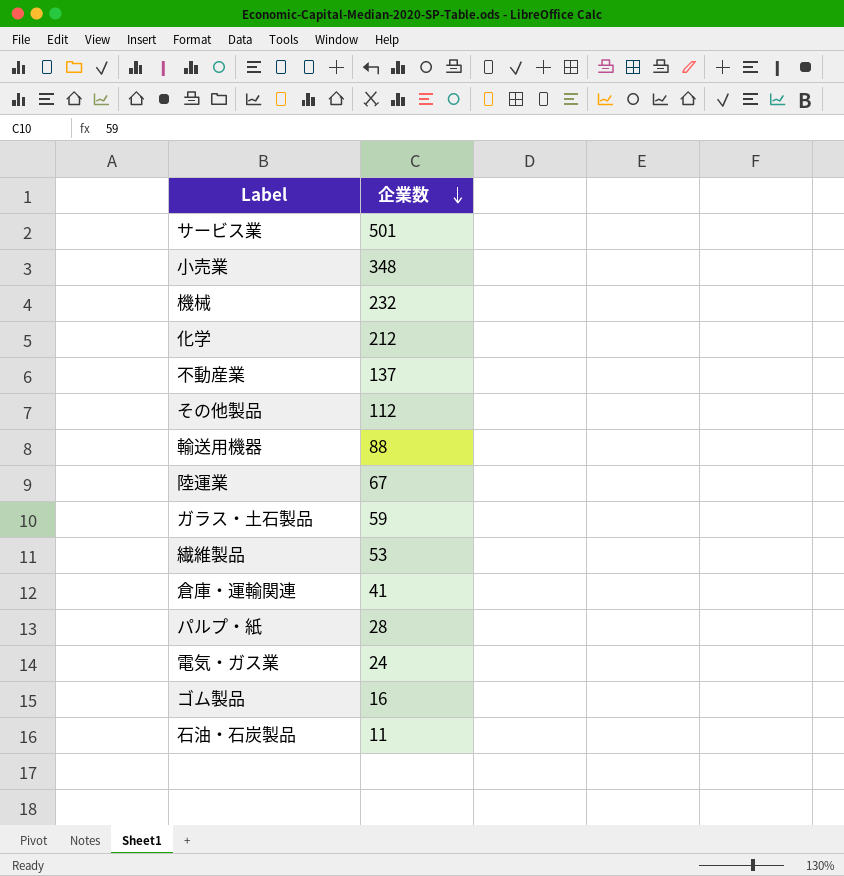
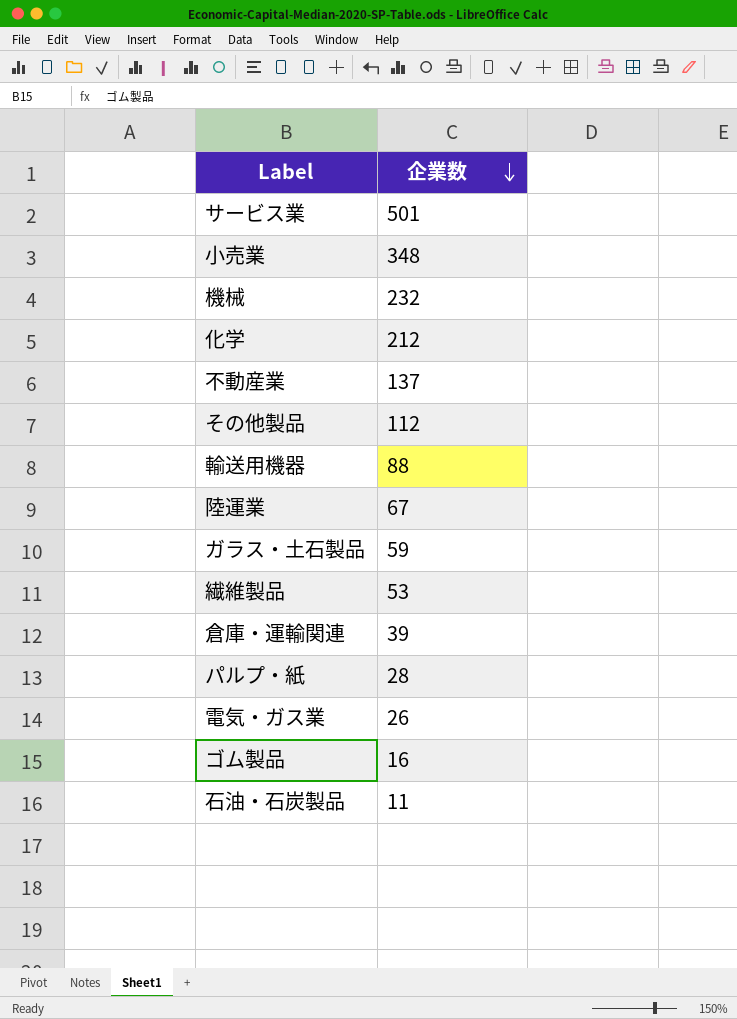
倉庫・運輸関連 | 企業数: 41 -> 39
電気・ガス業 | 企業数: 24 -> 26

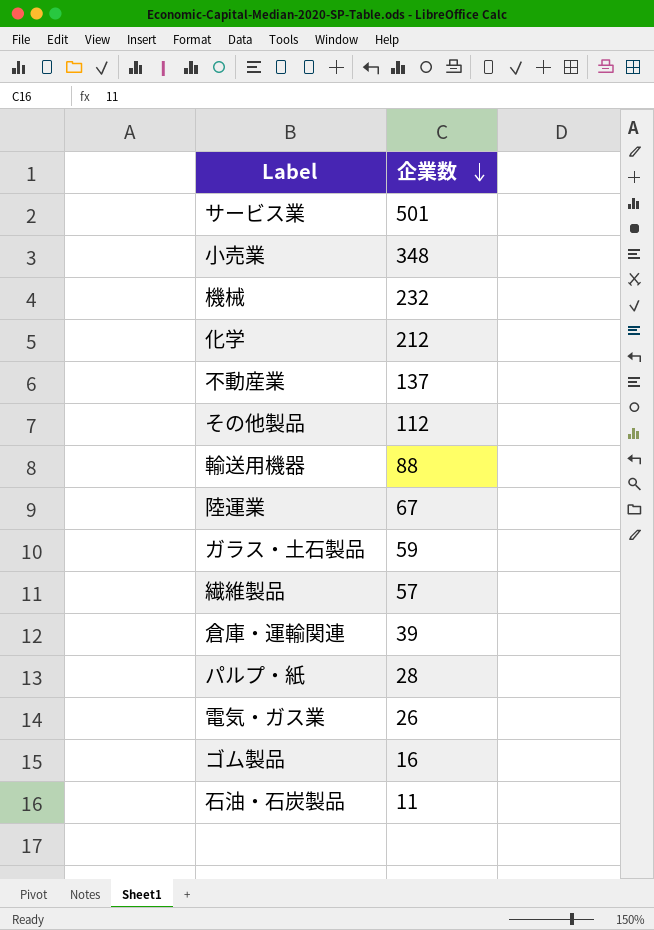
繊維製品 | 企業数: 53 -> 57

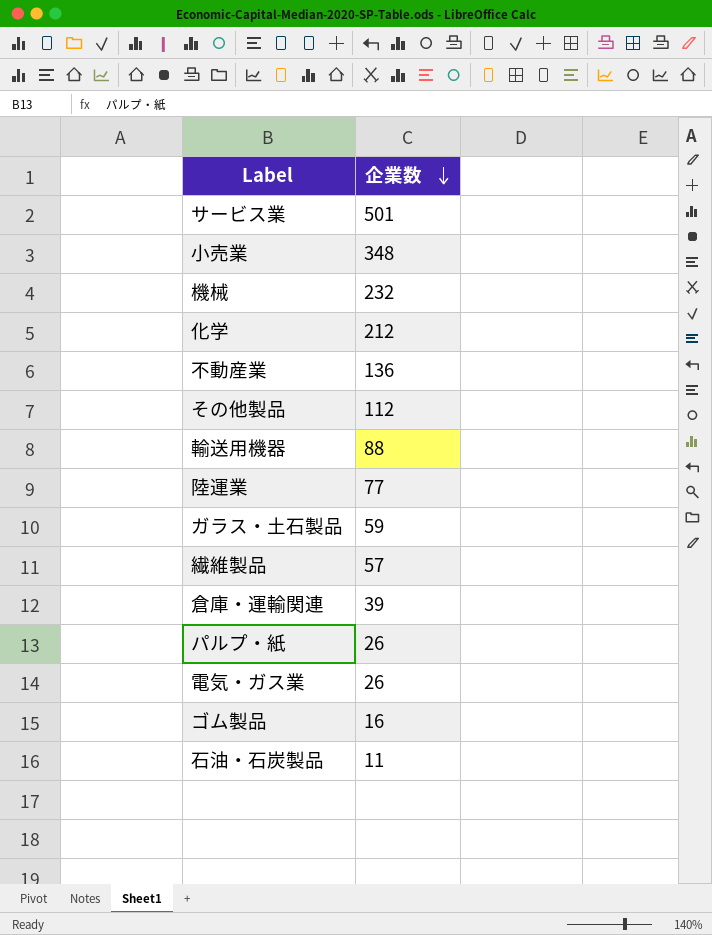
不動産業 | 企業数: 137 -> 136
陸運業 | 企業数: 67 -> 77
パルプ・紙 | 企業数: 28 -> 26

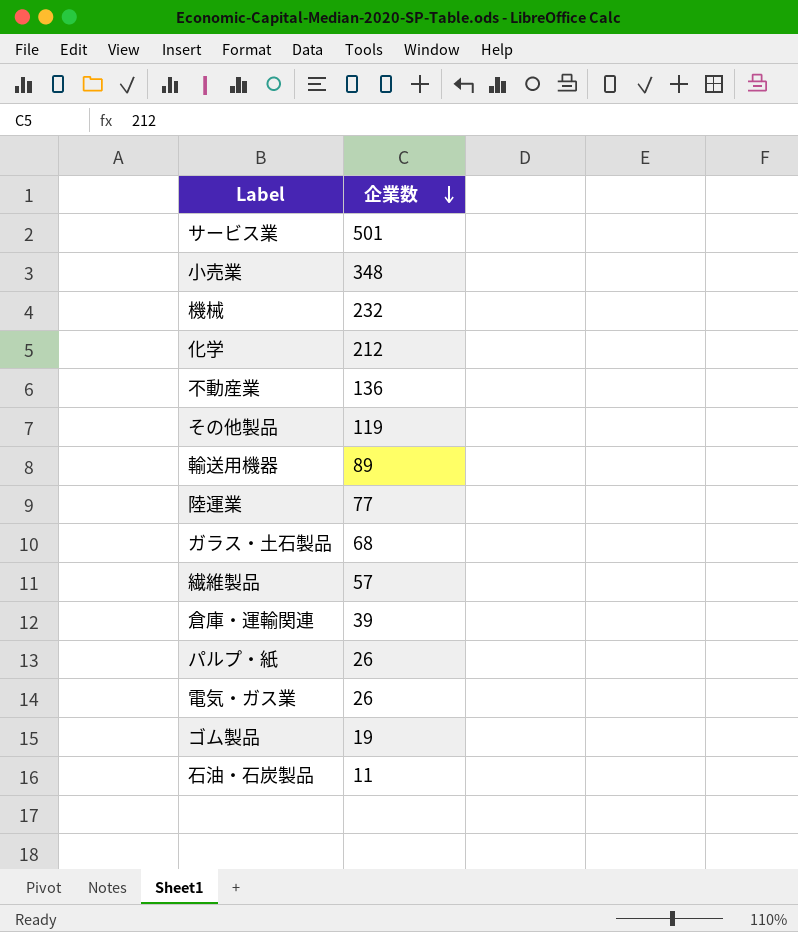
その他製品 | 企業数: 112 -> 119
輸送用機器 | 企業数: 88 -> 89
ガラス・土石製品 | 企業数: 59 -> 68
ゴム製品 | 企業数: 16 -> 19

